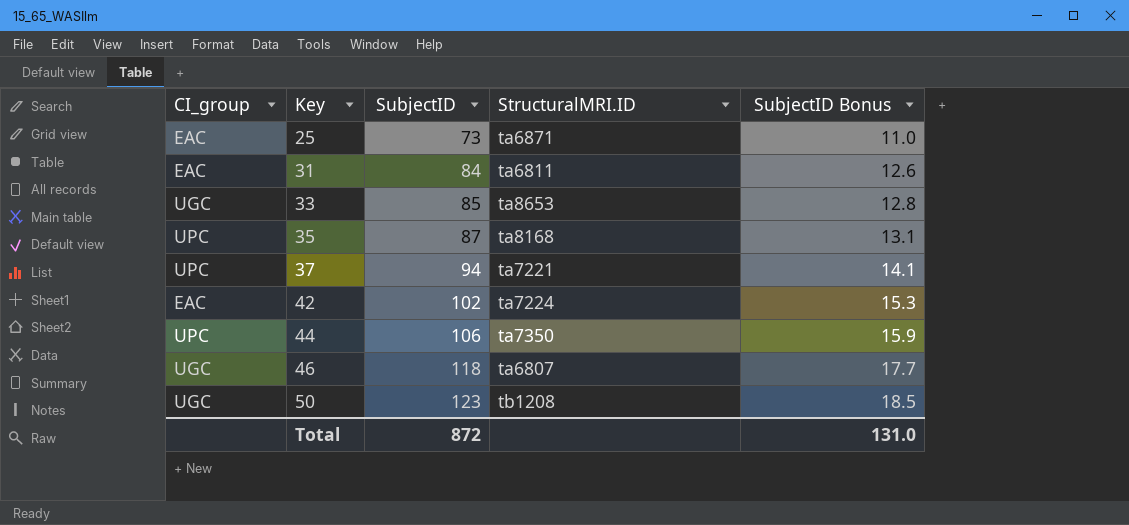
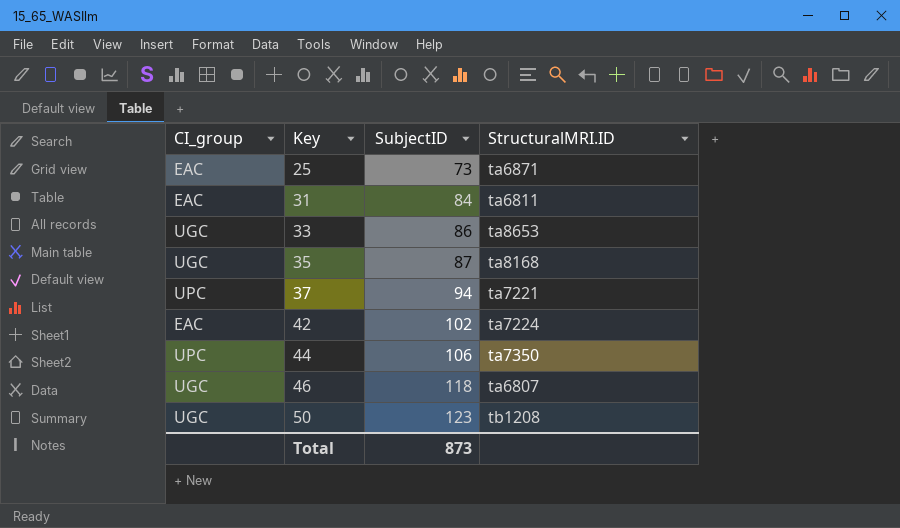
column SubjectID Bonus | formula: [SubjectID] * 0.15 -> none
33 | SubjectID: 85 -> 86
35 | CI_group: UPC -> UGC
Total | SubjectID: 872 -> 873

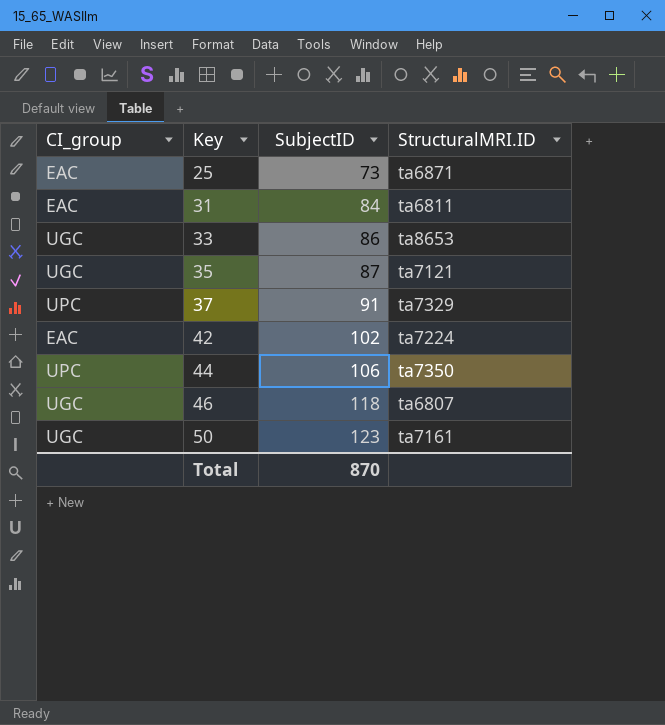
35 | StructuralMRI.ID: ta8168 -> ta7121
37 | SubjectID: 94 -> 91
37 | StructuralMRI.ID: ta7221 -> ta7329
50 | StructuralMRI.ID: tb1208 -> ta7161
Total | SubjectID: 873 -> 870

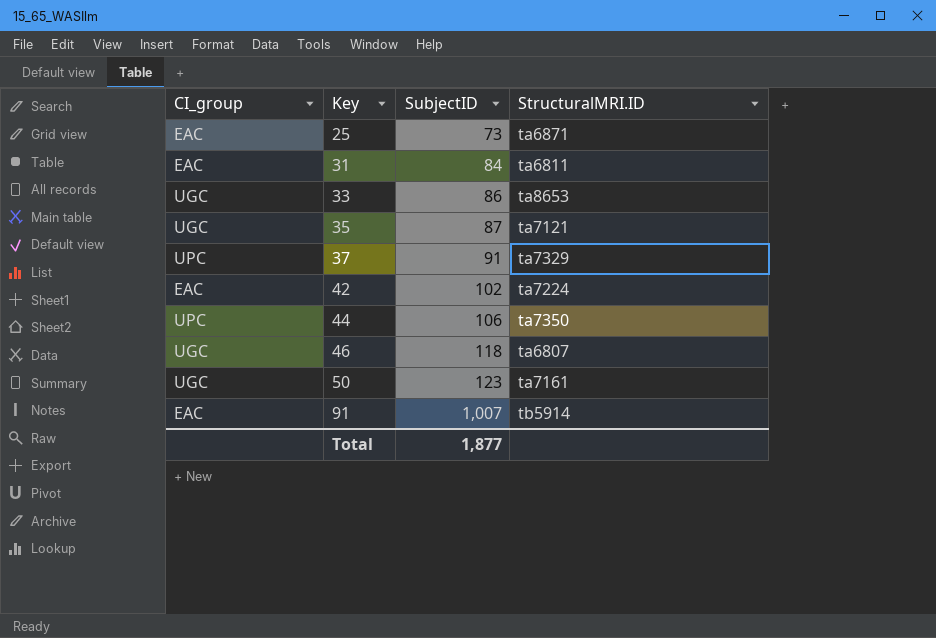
row 91: none -> EAC | 1,007 | tb5914
Total | SubjectID: 870 -> 1,877

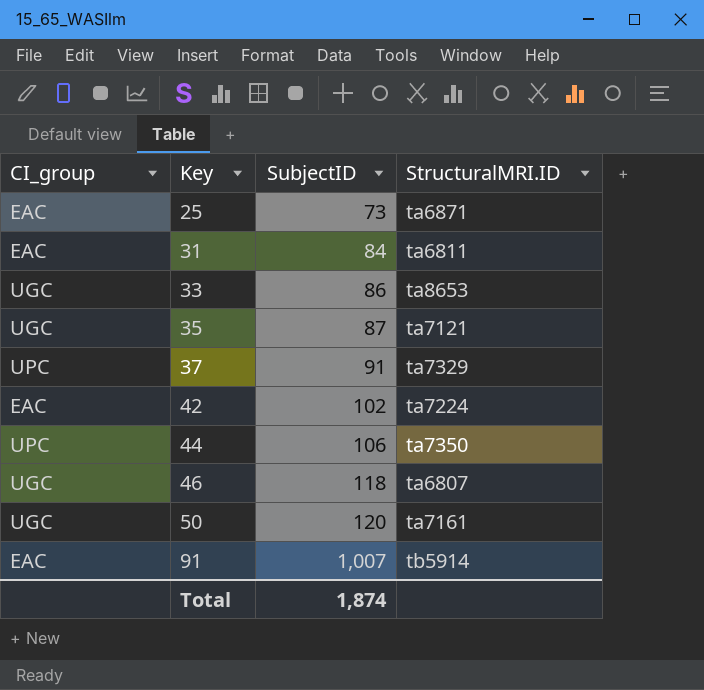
50 | SubjectID: 123 -> 120
Total | SubjectID: 1,877 -> 1,874

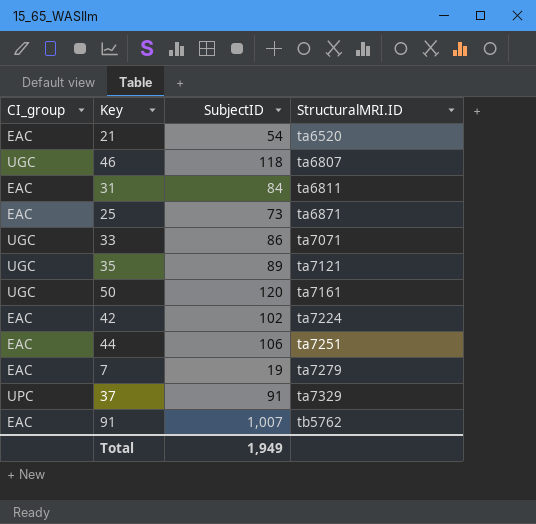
row order: Key ascending -> StructuralMRI.ID ascending
row 21: none -> EAC | 54 | ta6520
33 | StructuralMRI.ID: ta8653 -> ta7071
35 | SubjectID: 87 -> 89
44 | CI_group: UPC -> EAC
44 | StructuralMRI.ID: ta7350 -> ta7251
row 7: none -> EAC | 19 | ta7279
91 | StructuralMRI.ID: tb5914 -> tb5762
Total | SubjectID: 1,874 -> 1,949

